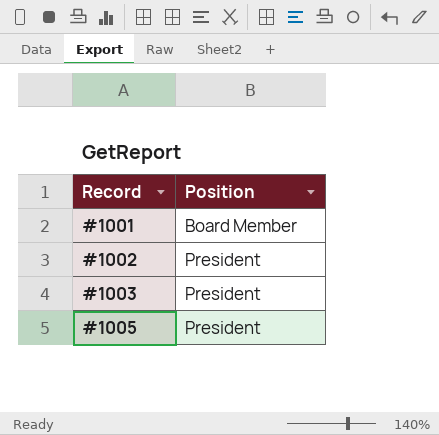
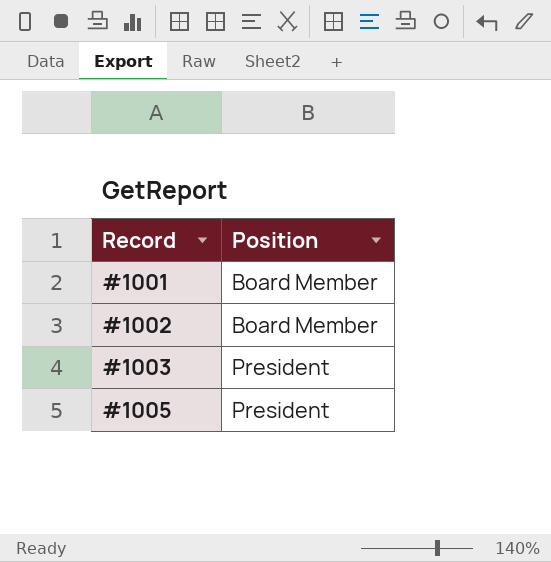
#1002 | Position: President -> Board Member

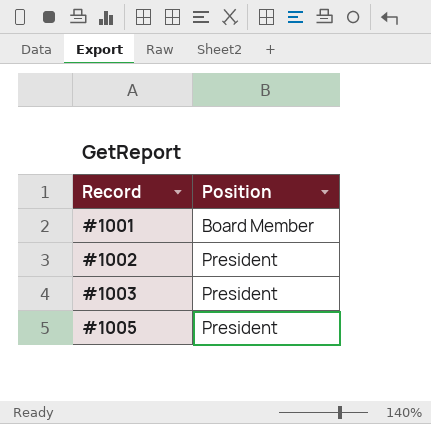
#1002 | Position: Board Member -> President

